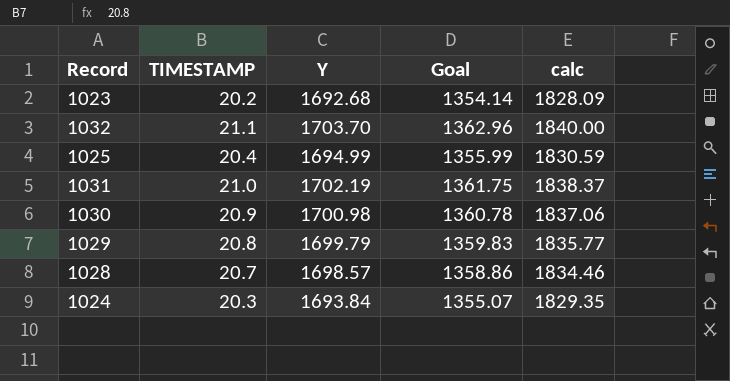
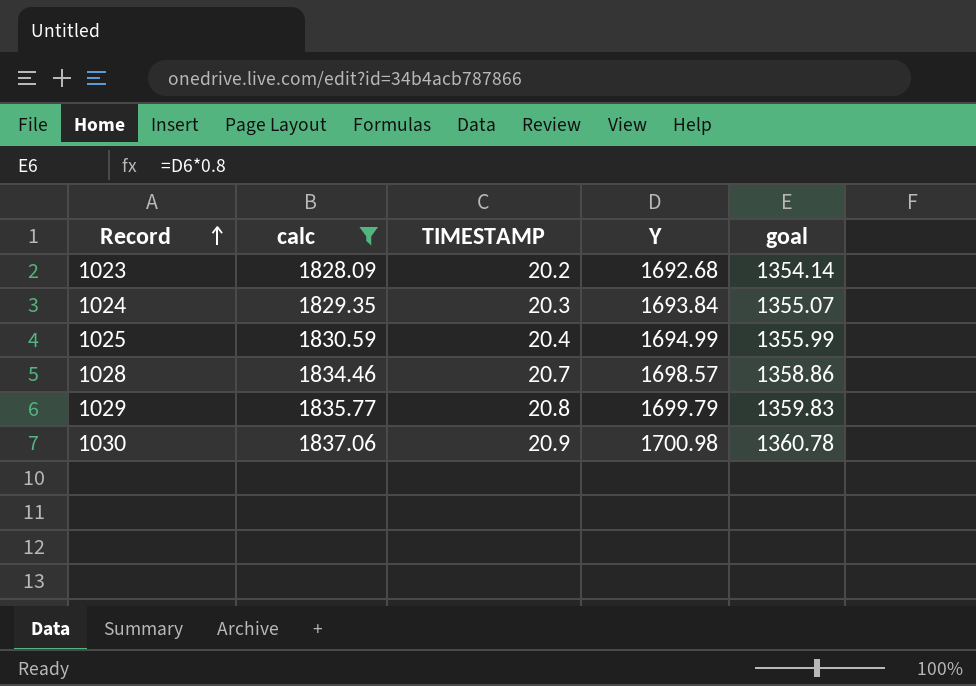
filter: none -> calc <= 1837.06
row order: none -> Record ascending
column calc | position: 5 -> 2
column name: Goal -> goal

